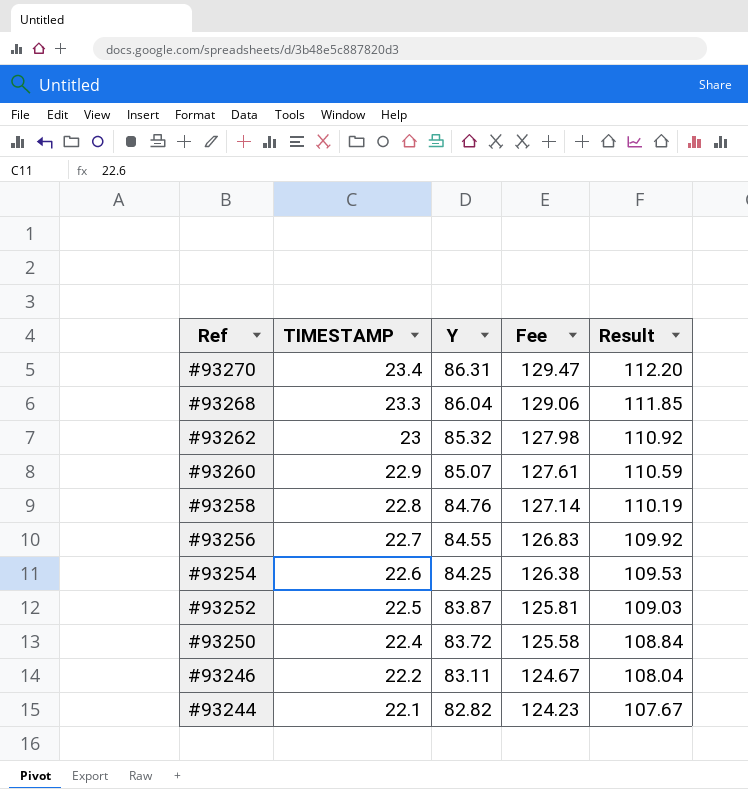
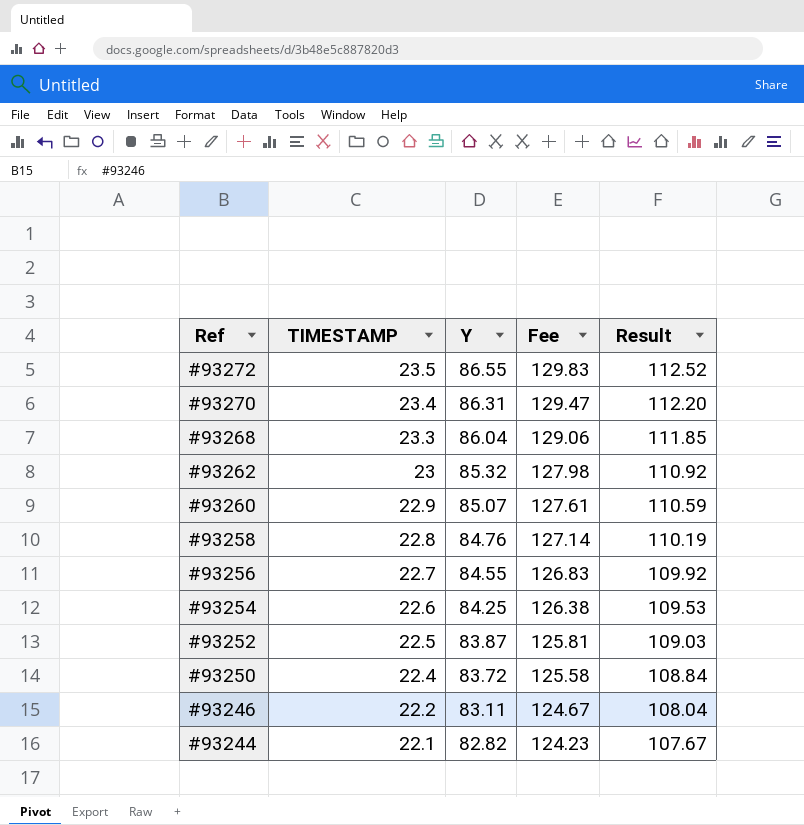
row #93272: none -> 23.5 | 86.55 | 129.83 | 112.52

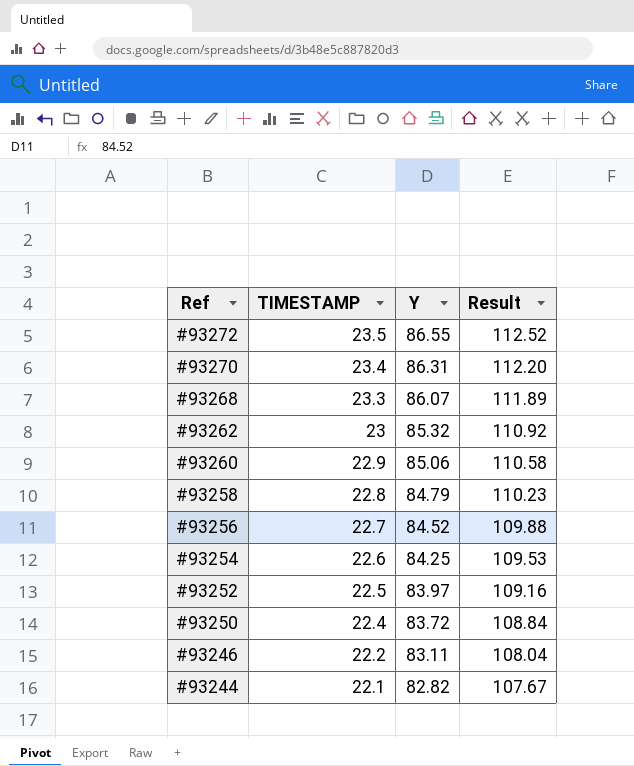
column Fee | formula: [Y] * 1.5 -> none
#93268 | Y: 86.04 -> 86.07
#93268 | Result: 111.85 -> 111.89
#93260 | Y: 85.07 -> 85.06
#93260 | Result: 110.59 -> 110.58
#93258 | Y: 84.76 -> 84.79
#93258 | Result: 110.19 -> 110.23
#93256 | Y: 84.55 -> 84.52
#93256 | Result: 109.92 -> 109.88
#93252 | Y: 83.87 -> 83.97
#93252 | Result: 109.03 -> 109.16

